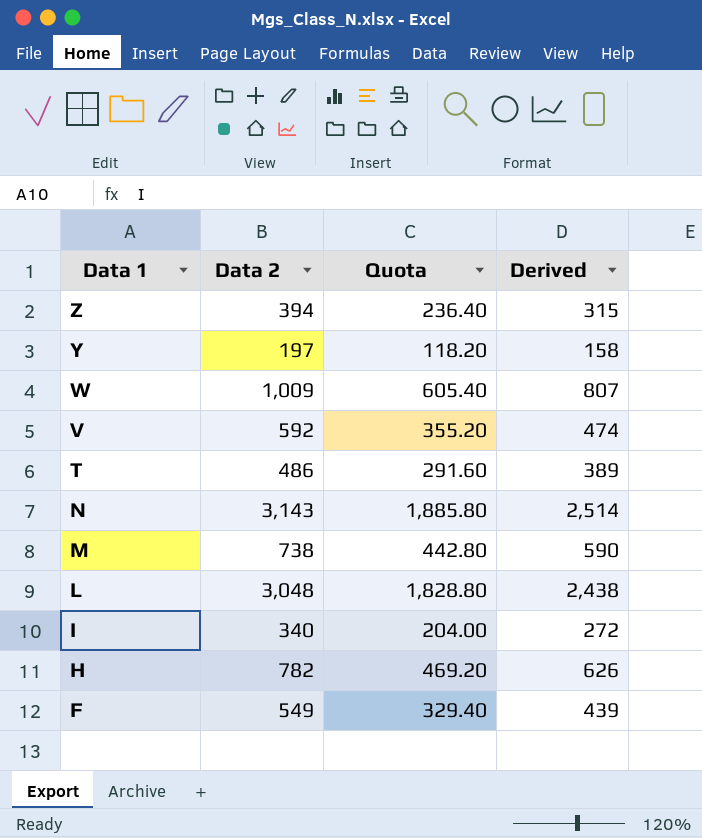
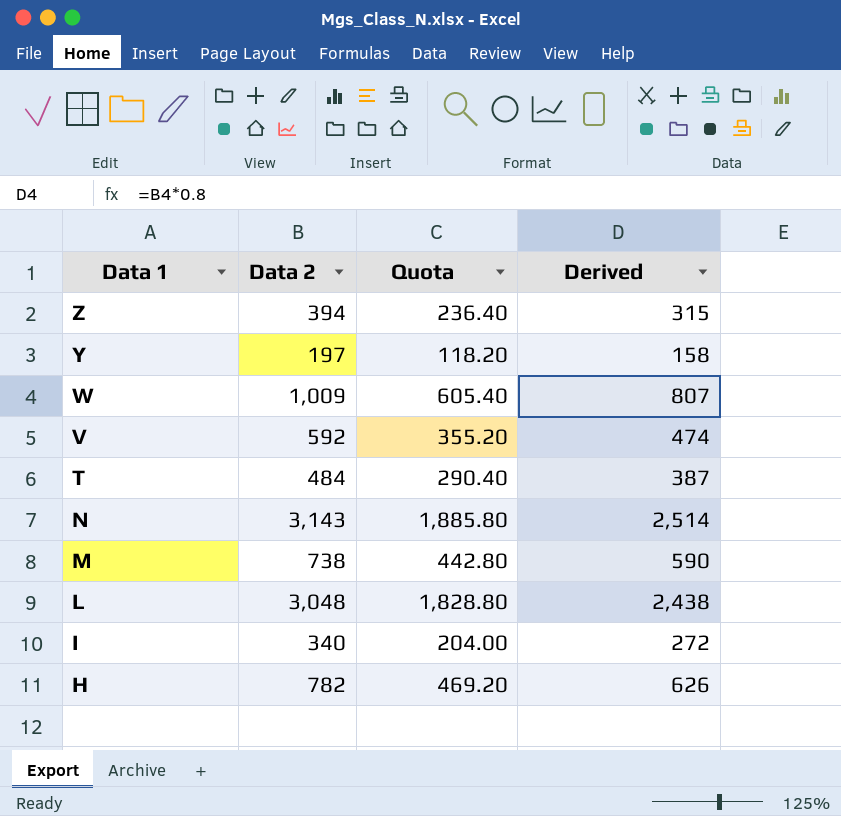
row F: 549 | 329.40 | 439 -> none
T | Data 2: 486 -> 484
T | Quota: 291.60 -> 290.40
T | Derived: 389 -> 387

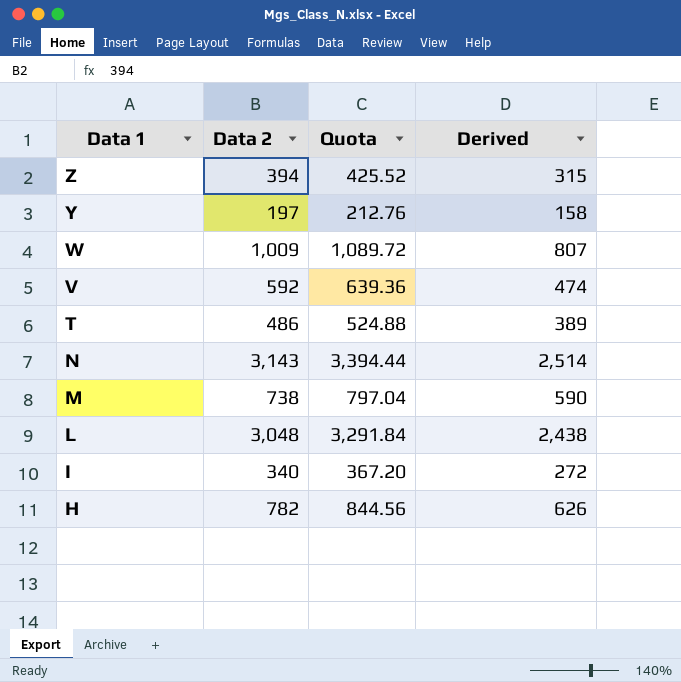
column Quota | formula: [Data 2] * 0.6 -> [Data 2] * 1.08
T | Data 2: 484 -> 486
T | Derived: 387 -> 389

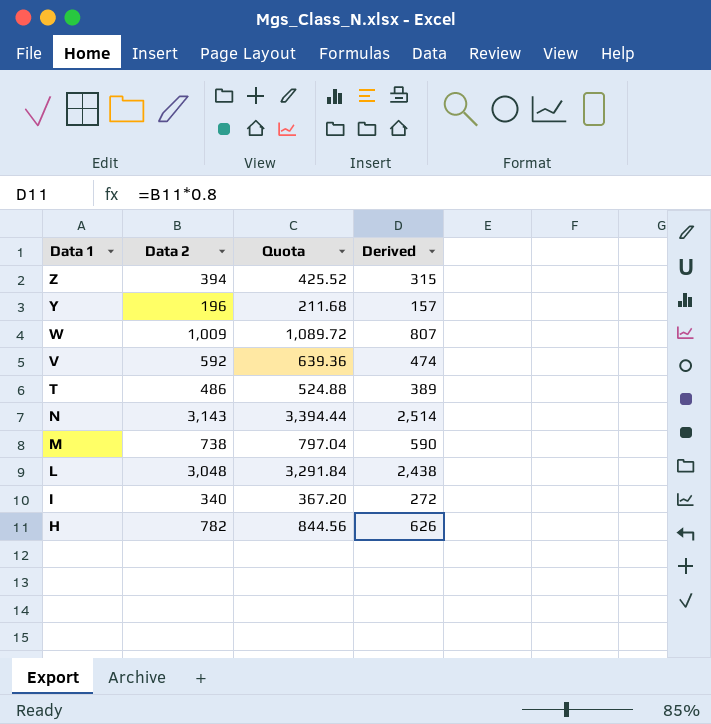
Y | Data 2: 197 -> 196
Y | Quota: 212.76 -> 211.68
Y | Derived: 158 -> 157

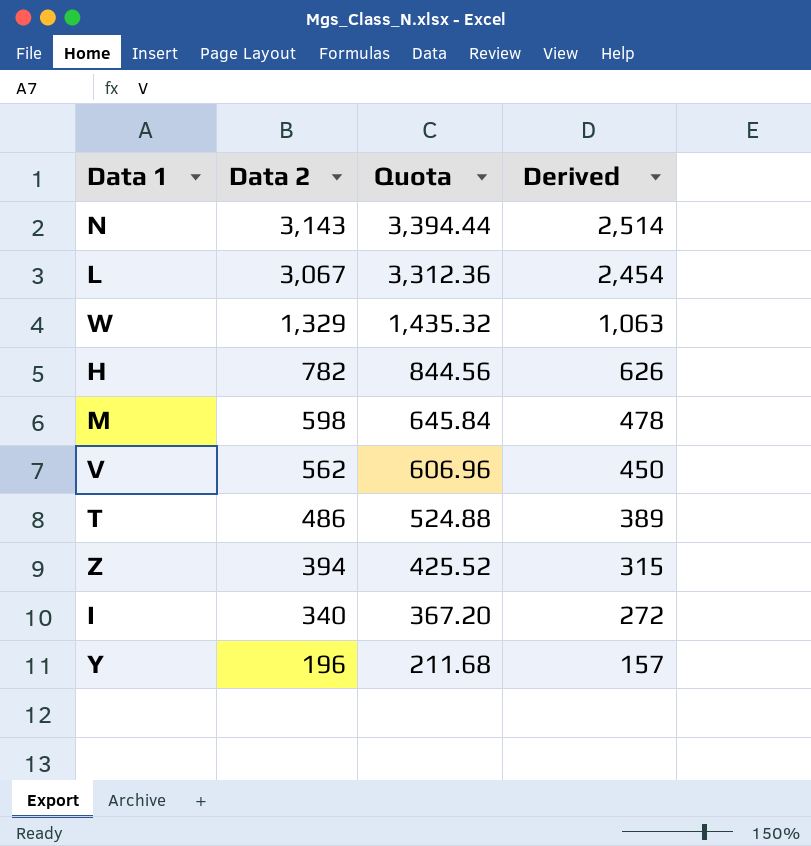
row order: Data 1 descending -> Data 2 descending
L | Data 2: 3,048 -> 3,067
L | Quota: 3,291.84 -> 3,312.36
L | Derived: 2,438 -> 2,454
W | Data 2: 1,009 -> 1,329
W | Quota: 1,089.72 -> 1,435.32
W | Derived: 807 -> 1,063
M | Data 2: 738 -> 598
M | Quota: 797.04 -> 645.84
M | Derived: 590 -> 478
V | Data 2: 592 -> 562
V | Quota: 639.36 -> 606.96
V | Derived: 474 -> 450

